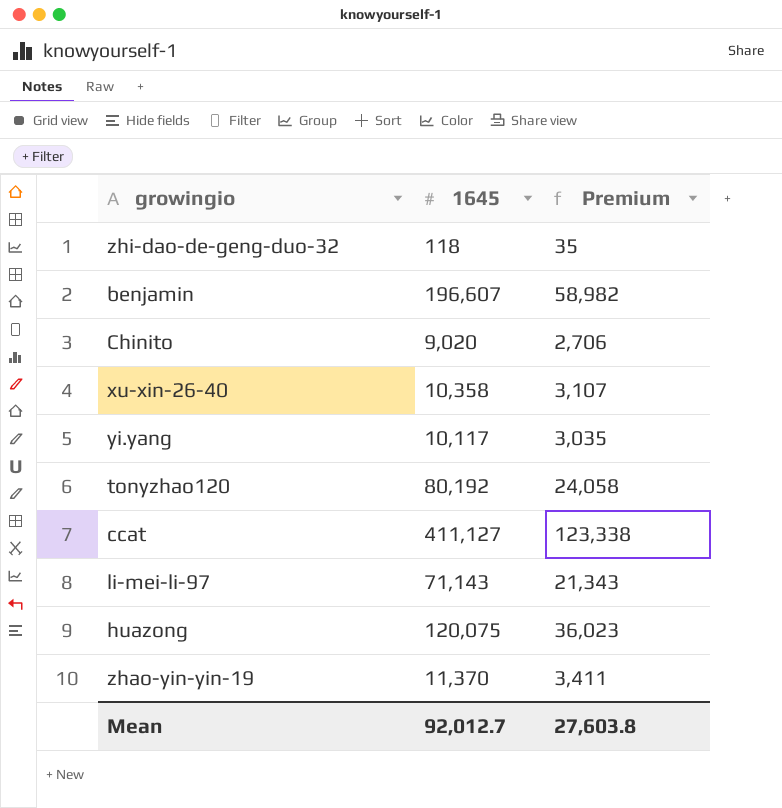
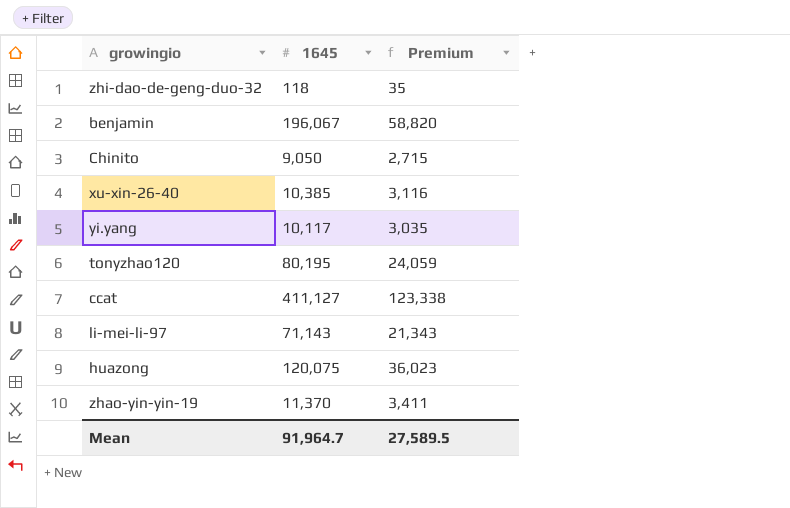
benjamin | 1645: 196,607 -> 196,067
benjamin | Premium: 58,982 -> 58,820
Chinito | 1645: 9,020 -> 9,050
Chinito | Premium: 2,706 -> 2,715
xu-xin-26-40 | 1645: 10,358 -> 10,385
xu-xin-26-40 | Premium: 3,107 -> 3,116
tonyzhao120 | 1645: 80,192 -> 80,195
tonyzhao120 | Premium: 24,058 -> 24,059
Mean | 1645: 92,012.7 -> 91,964.7
Mean | Premium: 27,603.8 -> 27,589.5

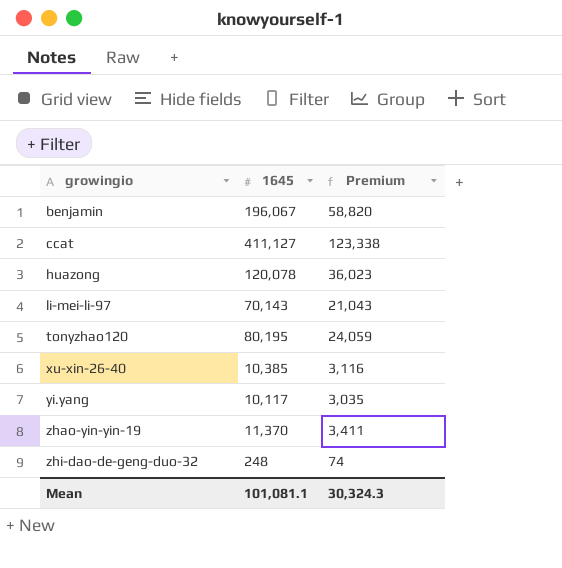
row order: none -> growingio ascending
row Chinito: 9,050 | 2,715 -> none
huazong | 1645: 120,075 -> 120,078
li-mei-li-97 | 1645: 71,143 -> 70,143
li-mei-li-97 | Premium: 21,343 -> 21,043
zhi-dao-de-geng-duo-32 | 1645: 118 -> 248
zhi-dao-de-geng-duo-32 | Premium: 35 -> 74
Mean | 1645: 91,964.7 -> 101,081.1
Mean | Premium: 27,589.5 -> 30,324.3

